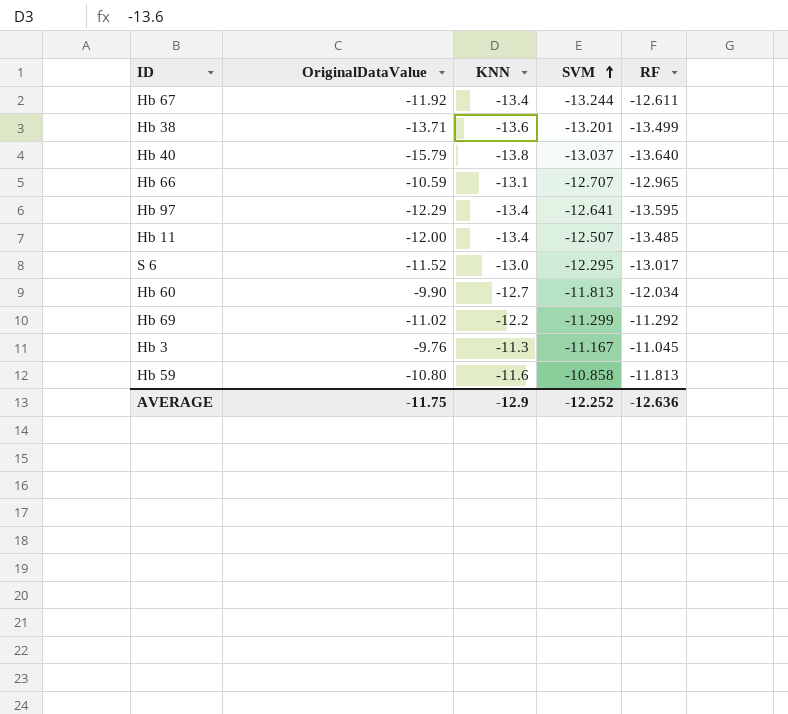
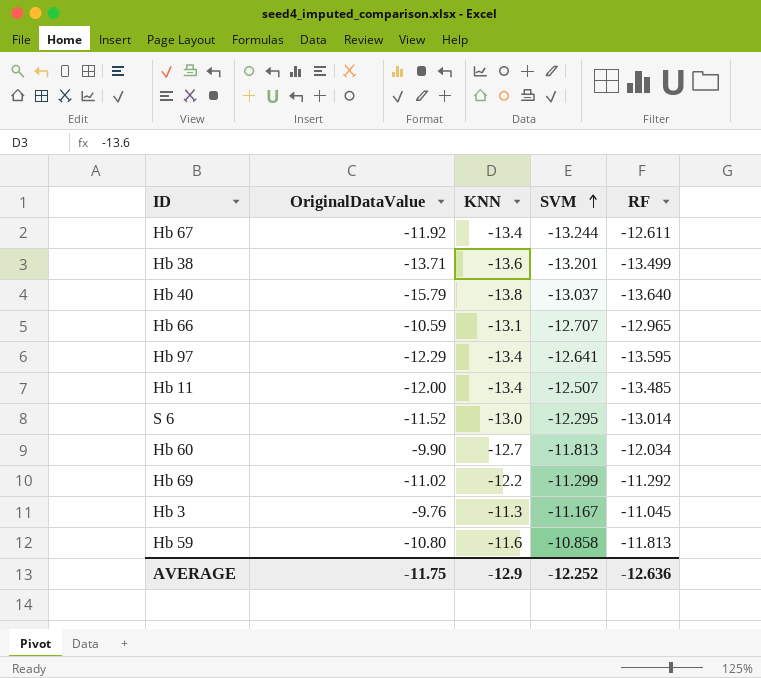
S 6 | RF: -13.017 -> -13.014

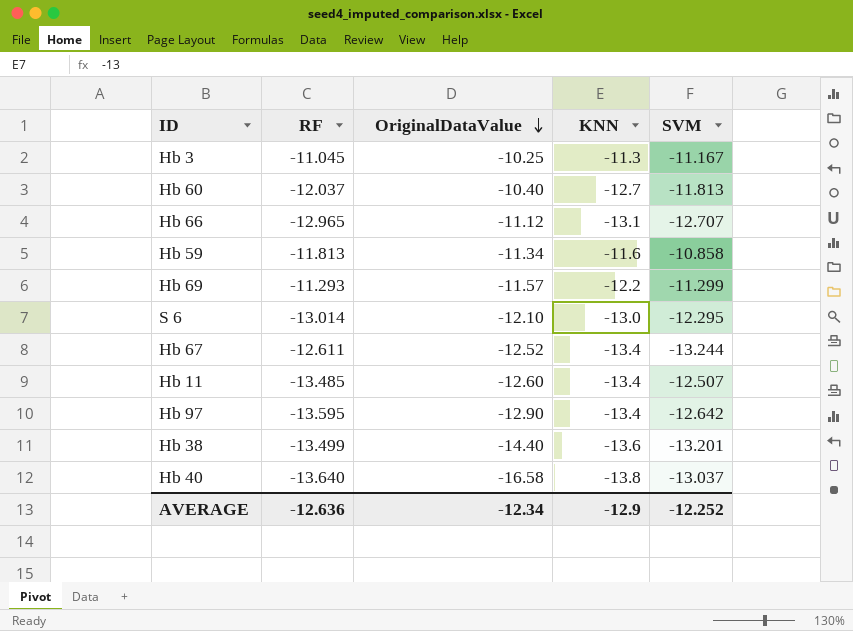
row order: SVM ascending -> OriginalDataValue descending
column RF | position: 5 -> 2
Hb 3 | OriginalDataValue: -9.76 -> -10.25
Hb 60 | RF: -12.034 -> -12.037
Hb 60 | OriginalDataValue: -9.90 -> -10.40
Hb 66 | OriginalDataValue: -10.59 -> -11.12
Hb 59 | OriginalDataValue: -10.80 -> -11.34
Hb 69 | RF: -11.292 -> -11.293
Hb 69 | OriginalDataValue: -11.02 -> -11.57
S 6 | OriginalDataValue: -11.52 -> -12.10
Hb 67 | OriginalDataValue: -11.92 -> -12.52
Hb 11 | OriginalDataValue: -12.00 -> -12.60
Hb 97 | OriginalDataValue: -12.29 -> -12.90
Hb 97 | SVM: -12.641 -> -12.642
Hb 38 | OriginalDataValue: -13.71 -> -14.40
Hb 40 | OriginalDataValue: -15.79 -> -16.58
AVERAGE | OriginalDataValue: -11.75 -> -12.34

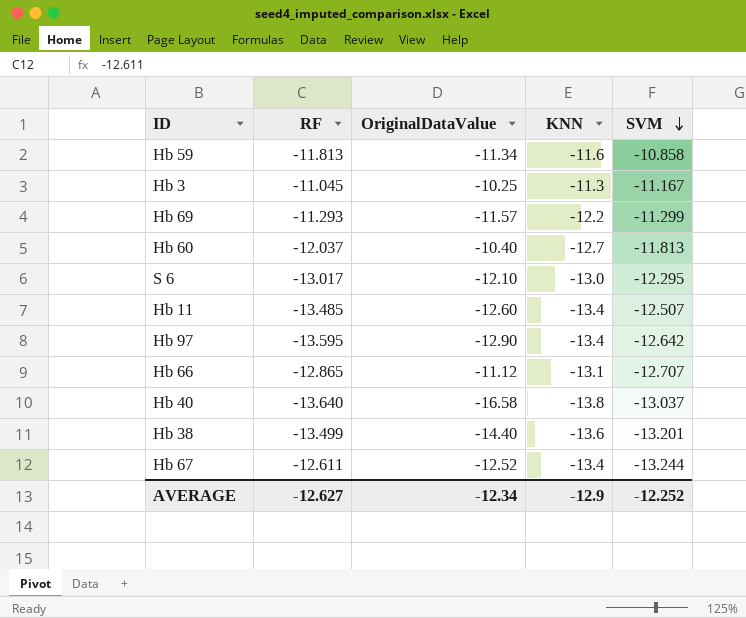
row order: OriginalDataValue descending -> SVM descending
S 6 | RF: -13.014 -> -13.017
Hb 66 | RF: -12.965 -> -12.865
AVERAGE | RF: -12.636 -> -12.627

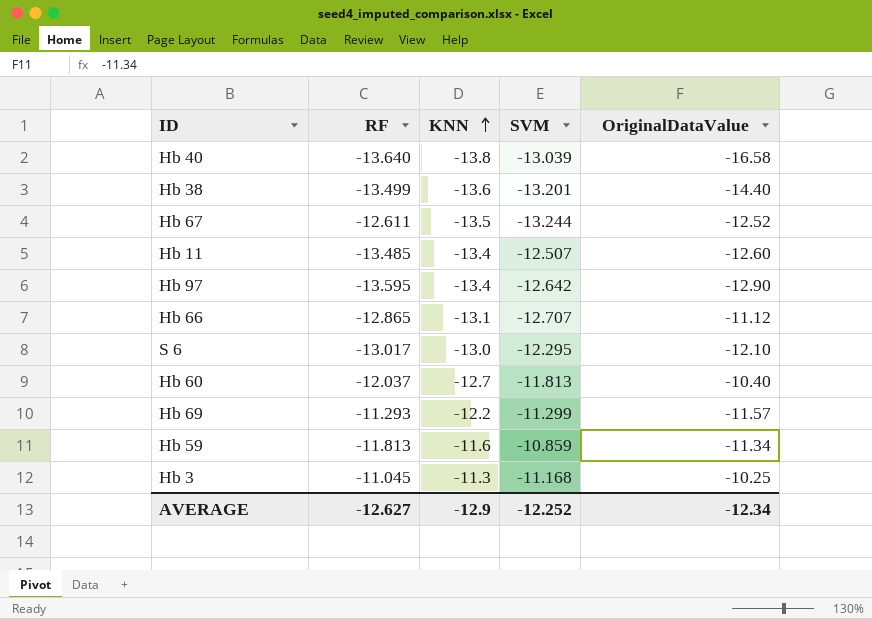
row order: SVM descending -> KNN ascending
column OriginalDataValue | position: 3 -> 5
Hb 40 | SVM: -13.037 -> -13.039
Hb 67 | KNN: -13.4 -> -13.5
Hb 59 | SVM: -10.858 -> -10.859
Hb 3 | SVM: -11.167 -> -11.168

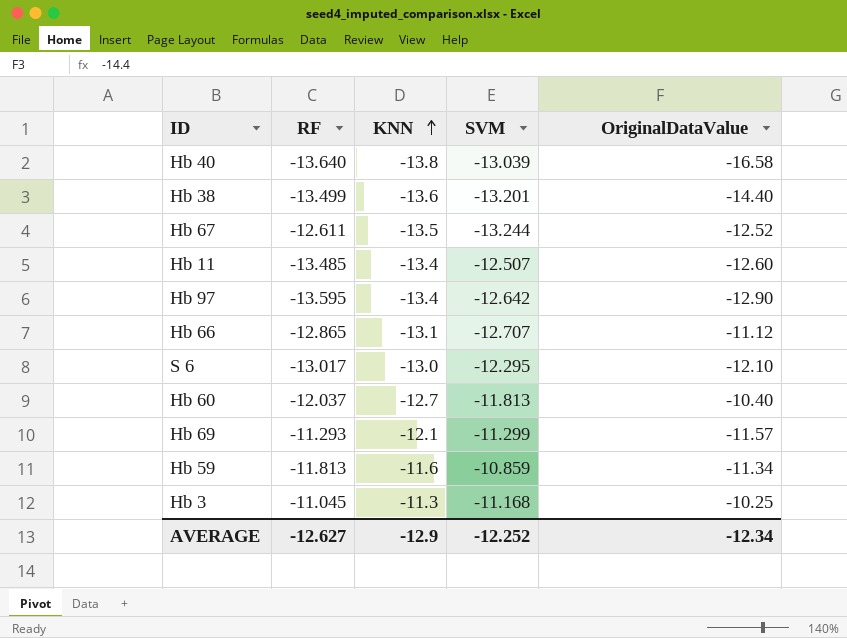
Hb 69 | KNN: -12.2 -> -12.1

